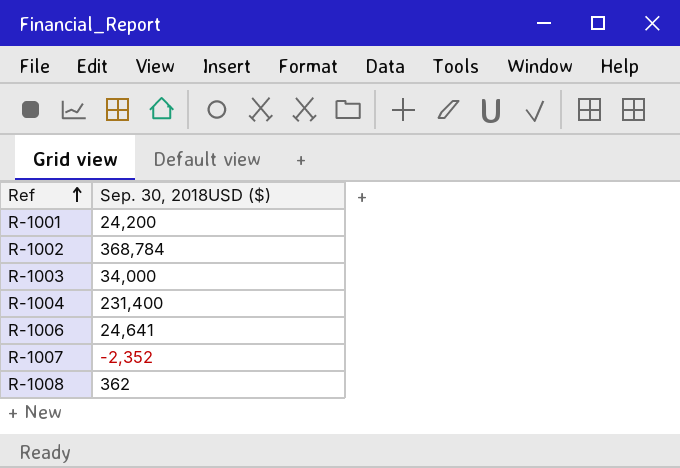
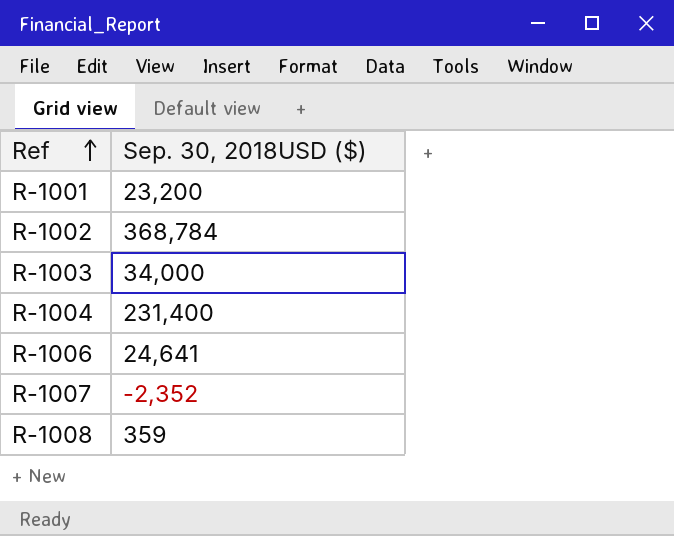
R-1001 | Sep. 30, 2018USD ($): 24,200 -> 23,200
R-1008 | Sep. 30, 2018USD ($): 362 -> 359

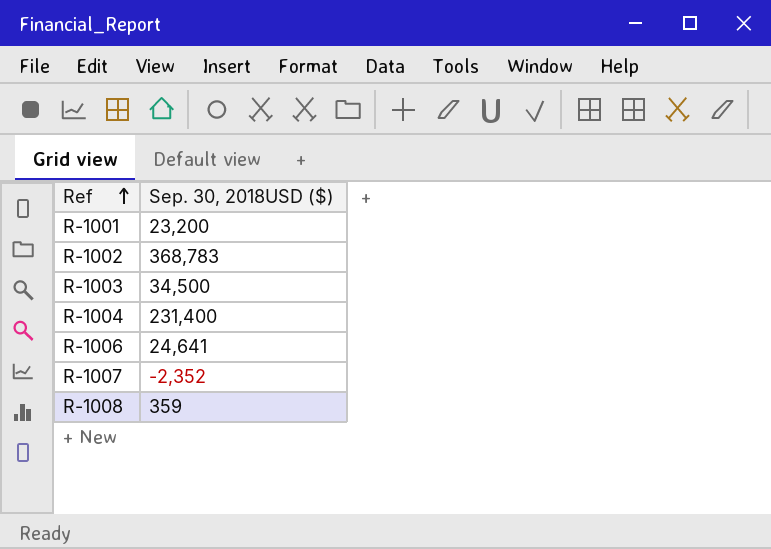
R-1002 | Sep. 30, 2018USD ($): 368,784 -> 368,783
R-1003 | Sep. 30, 2018USD ($): 34,000 -> 34,500

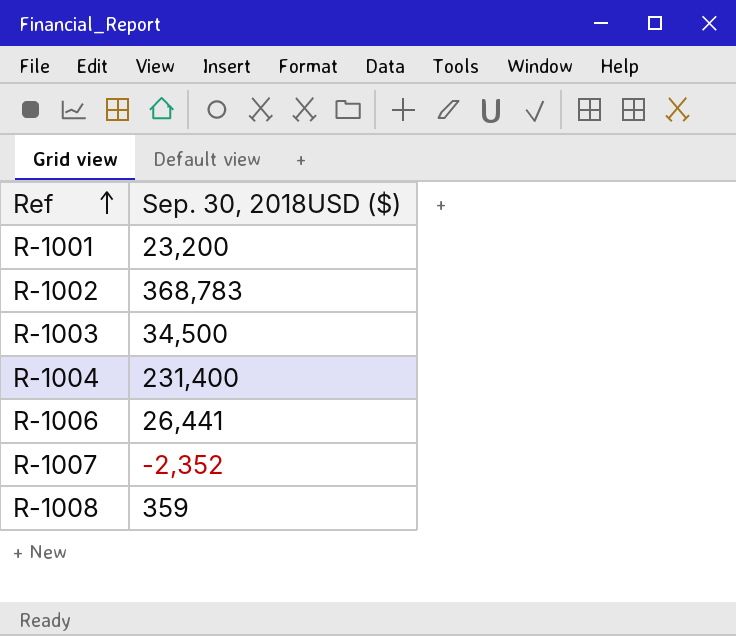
R-1006 | Sep. 30, 2018USD ($): 24,641 -> 26,441

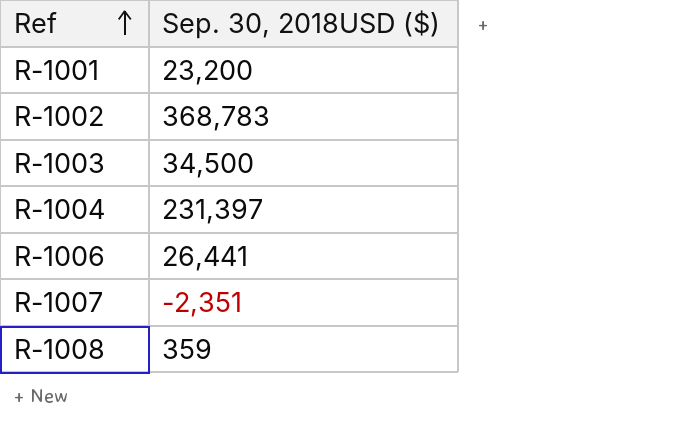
R-1004 | Sep. 30, 2018USD ($): 231,400 -> 231,397
R-1007 | Sep. 30, 2018USD ($): -2,352 -> -2,351

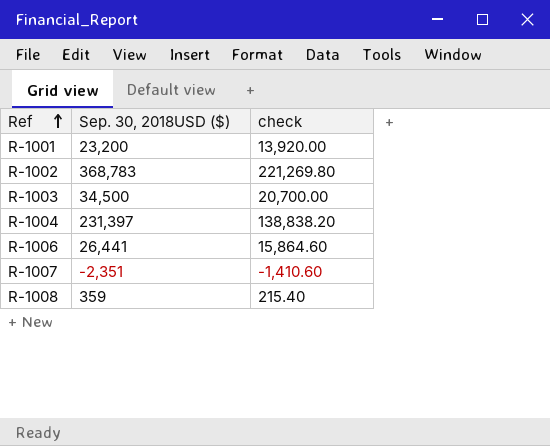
column check | formula: none -> [Sep. 30, 2018USD ($)] * 0.6

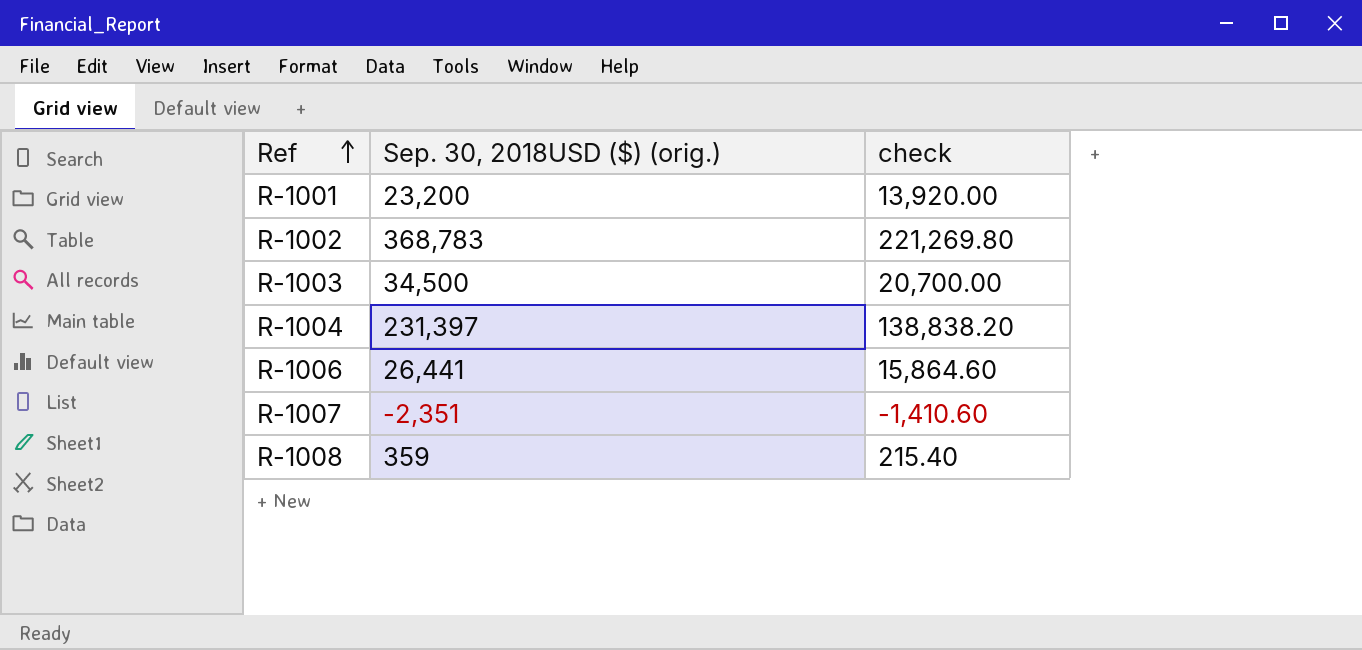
column name: Sep. 30, 2018USD ($) -> Sep. 30, 2018USD ($) (orig.)

